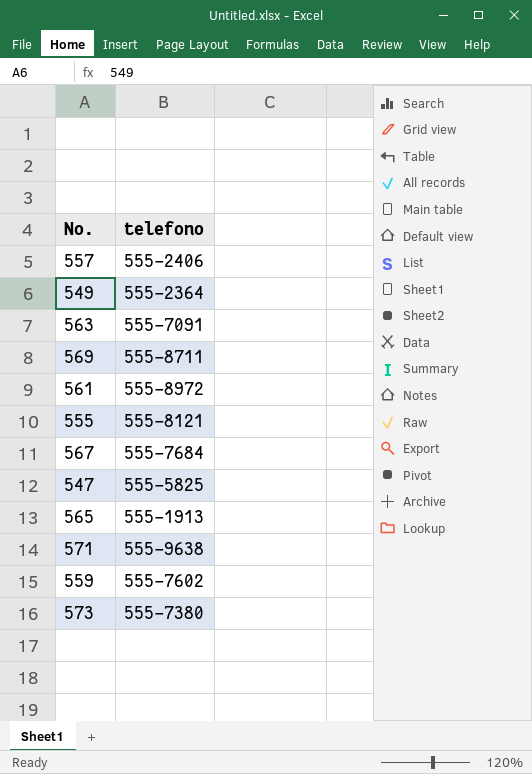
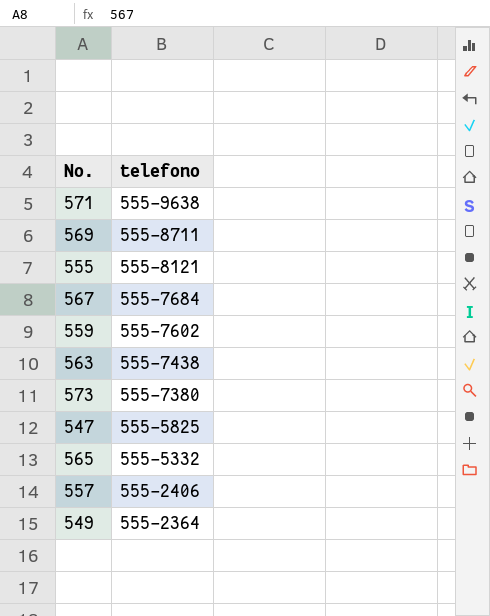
row order: none -> telefono descending
row 561: 555-8972 -> none
563 | telefono: 555-7091 -> 555-7438
565 | telefono: 555-1913 -> 555-5332

